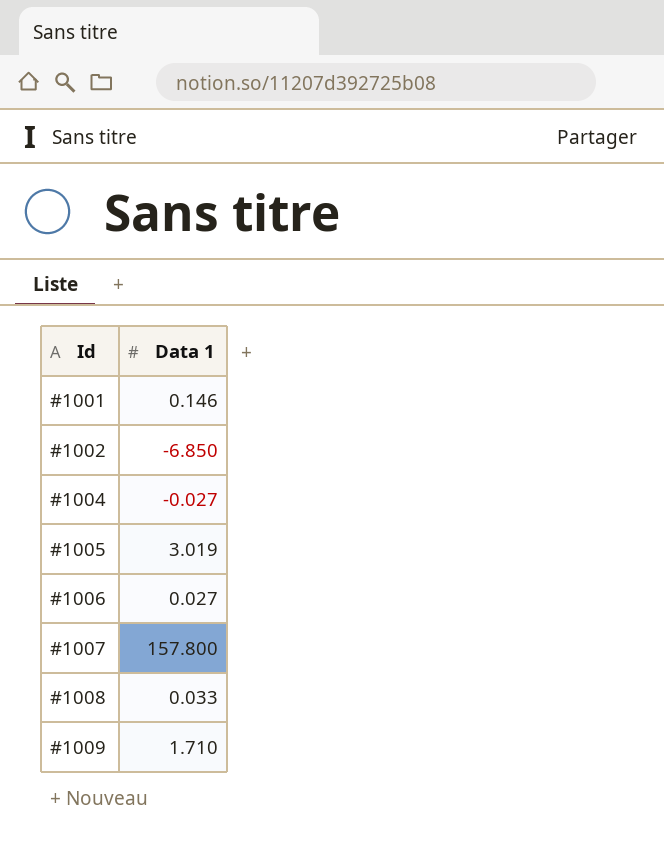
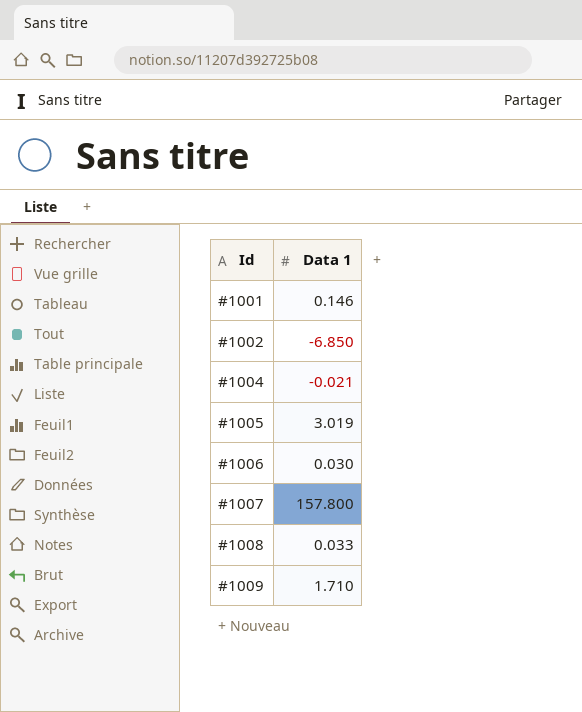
#1004 | Data 1: -0.027 -> -0.021
#1006 | Data 1: 0.027 -> 0.030

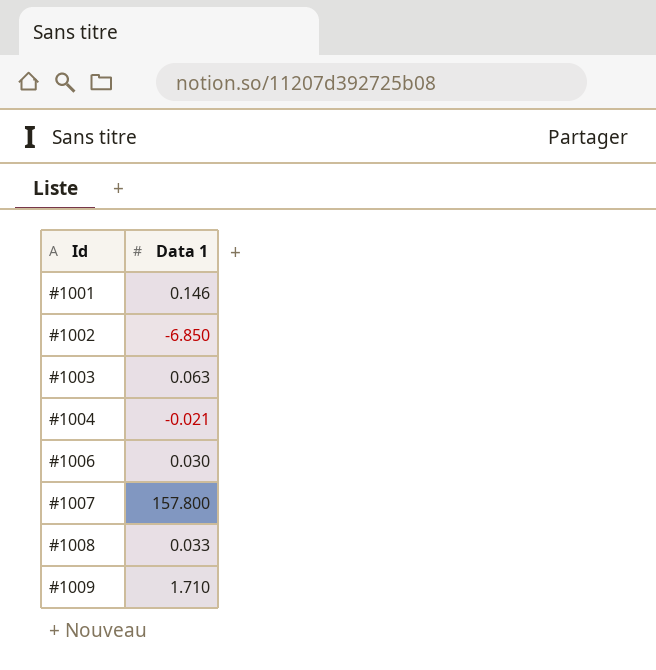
row #1005: 3.019 -> none
row #1003: none -> 0.063

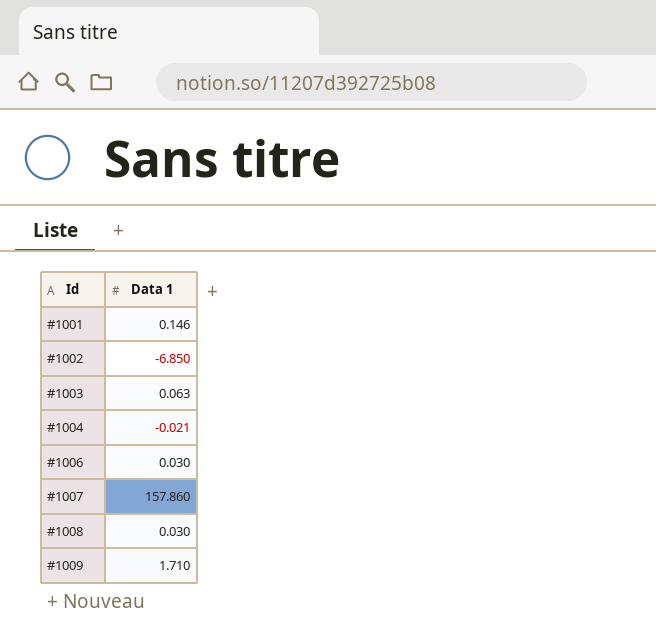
#1007 | Data 1: 157.800 -> 157.860
#1008 | Data 1: 0.033 -> 0.030

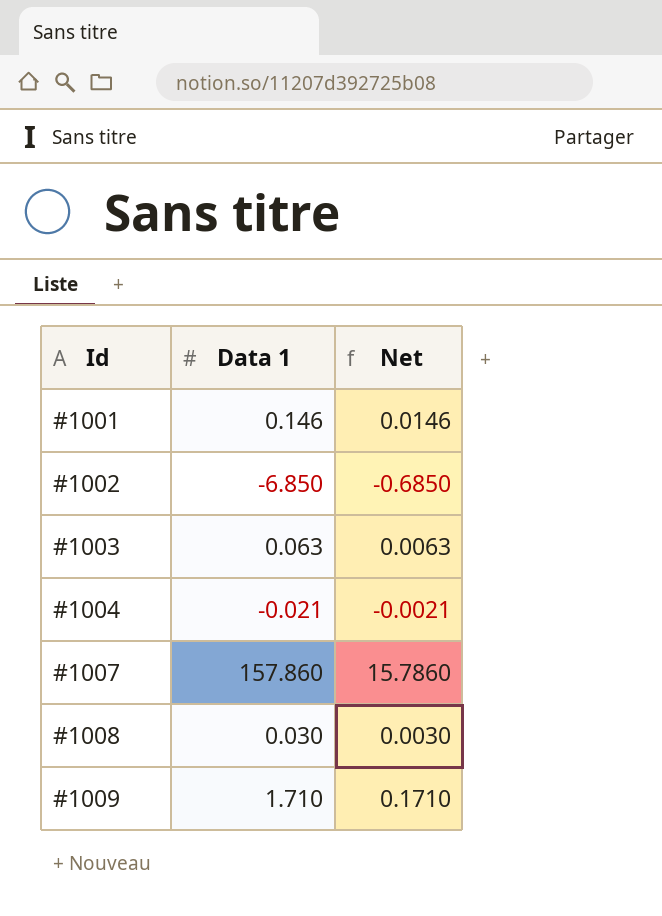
column Net | formula: none -> [Data 1] * 0.1
row #1006: 0.030 -> none

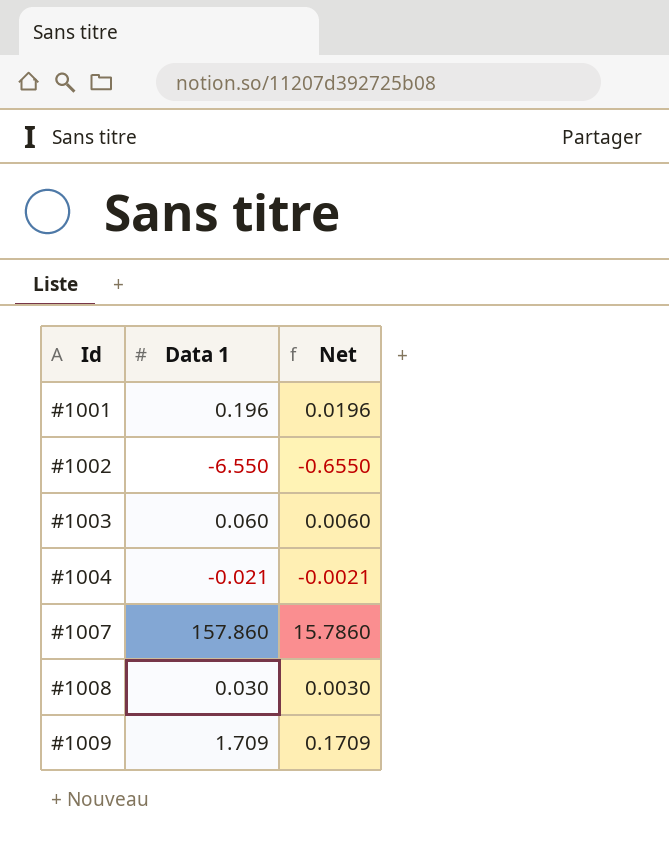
#1001 | Data 1: 0.146 -> 0.196
#1001 | Net: 0.0146 -> 0.0196
#1002 | Data 1: -6.850 -> -6.550
#1002 | Net: -0.6850 -> -0.6550
#1003 | Data 1: 0.063 -> 0.060
#1003 | Net: 0.0063 -> 0.0060
#1009 | Data 1: 1.710 -> 1.709
#1009 | Net: 0.1710 -> 0.1709

